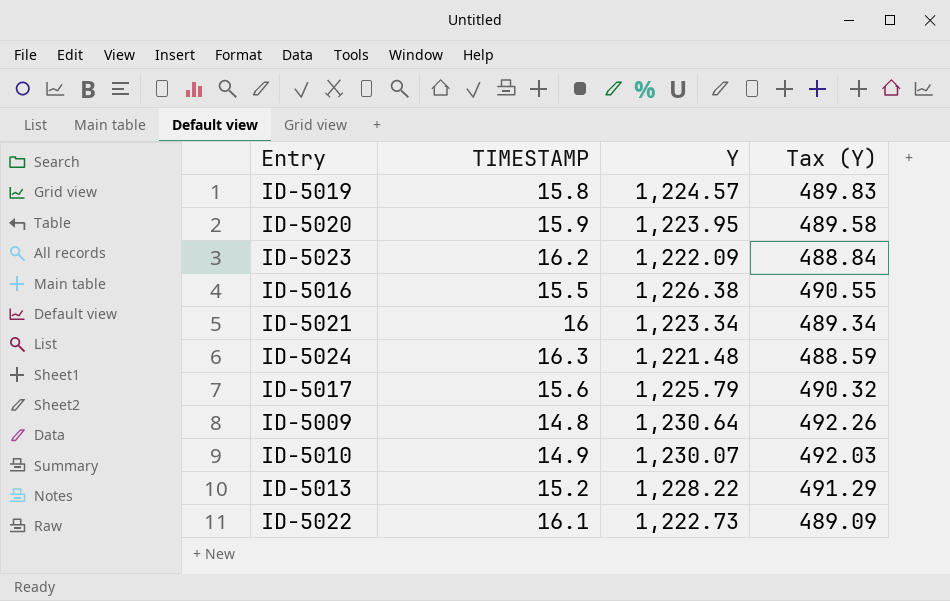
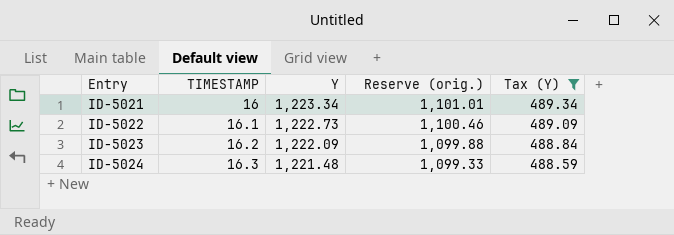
filter: none -> Tax (Y) <= 489.34
row order: none -> Entry ascending
column Reserve (orig.) | formula: none -> [Y] * 0.9

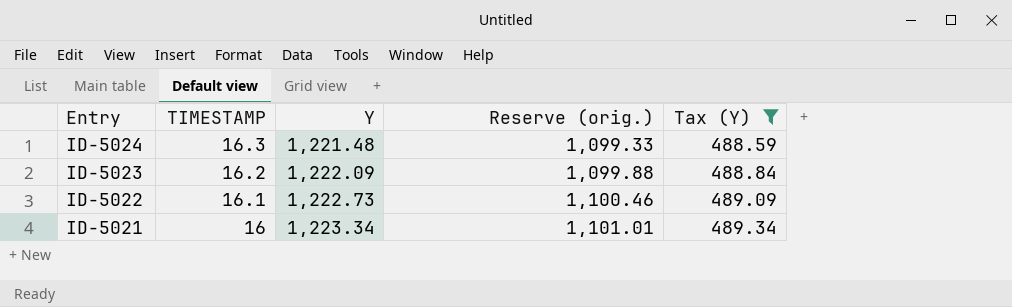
row order: Entry ascending -> Entry descending

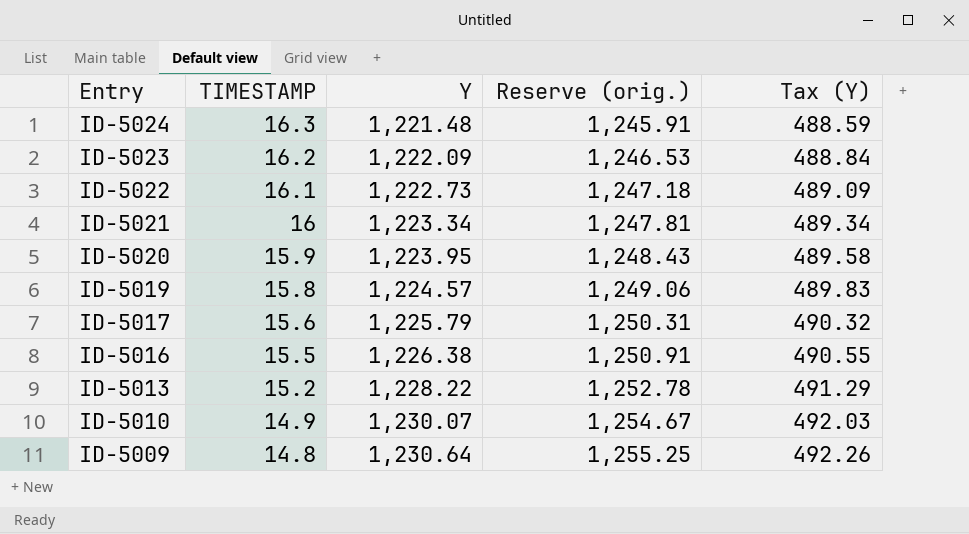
filter: Tax (Y) <= 489.34 -> none
column Reserve (orig.) | formula: [Y] * 0.9 -> [Y] * 1.02

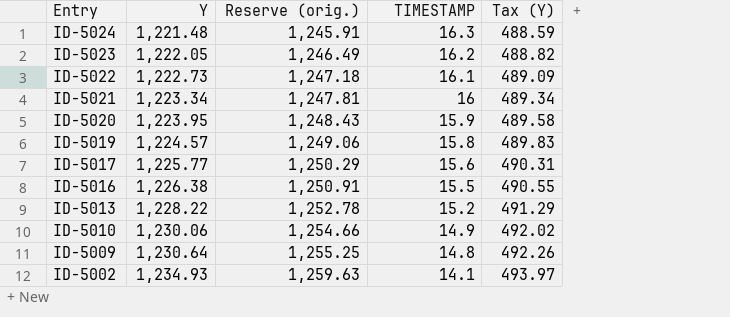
column TIMESTAMP | position: 2 -> 4
ID-5023 | Y: 1,222.09 -> 1,222.05
ID-5023 | Reserve (orig.): 1,246.53 -> 1,246.49
ID-5023 | Tax (Y): 488.84 -> 488.82
ID-5017 | Y: 1,225.79 -> 1,225.77
ID-5017 | Reserve (orig.): 1,250.31 -> 1,250.29
ID-5017 | Tax (Y): 490.32 -> 490.31
ID-5010 | Y: 1,230.07 -> 1,230.06
ID-5010 | Reserve (orig.): 1,254.67 -> 1,254.66
ID-5010 | Tax (Y): 492.03 -> 492.02
row ID-5002: none -> 1,234.93 | 1,259.63 | 14.1 | 493.97

